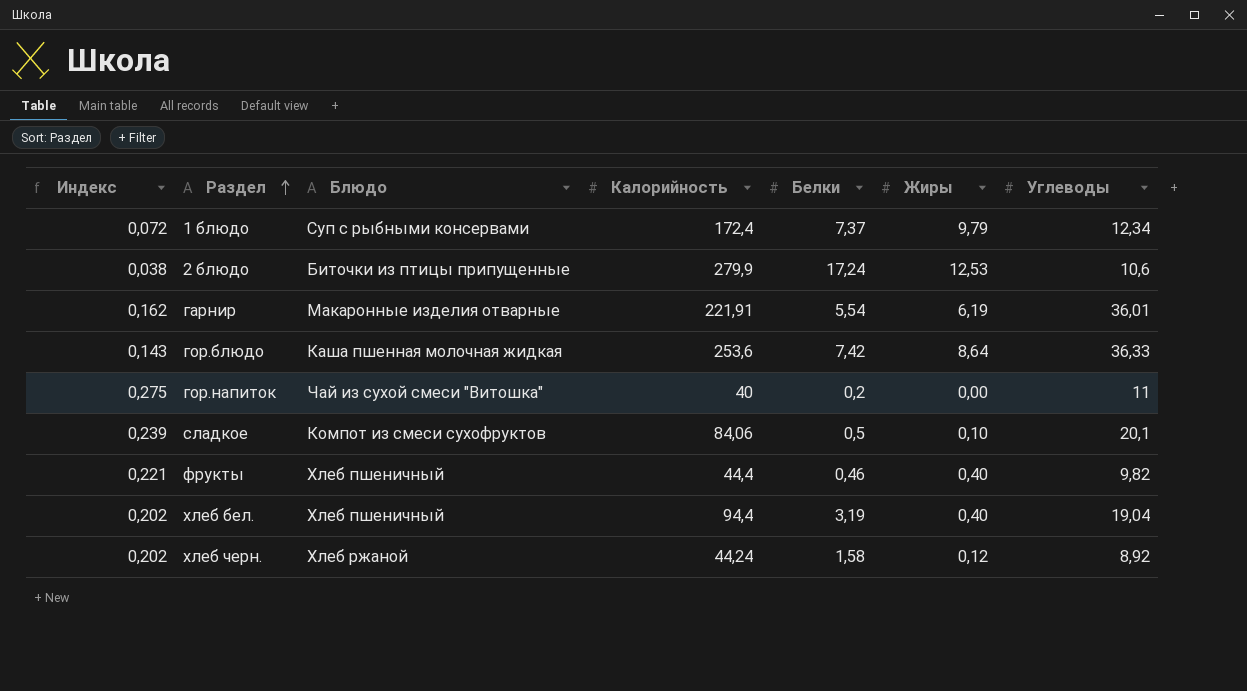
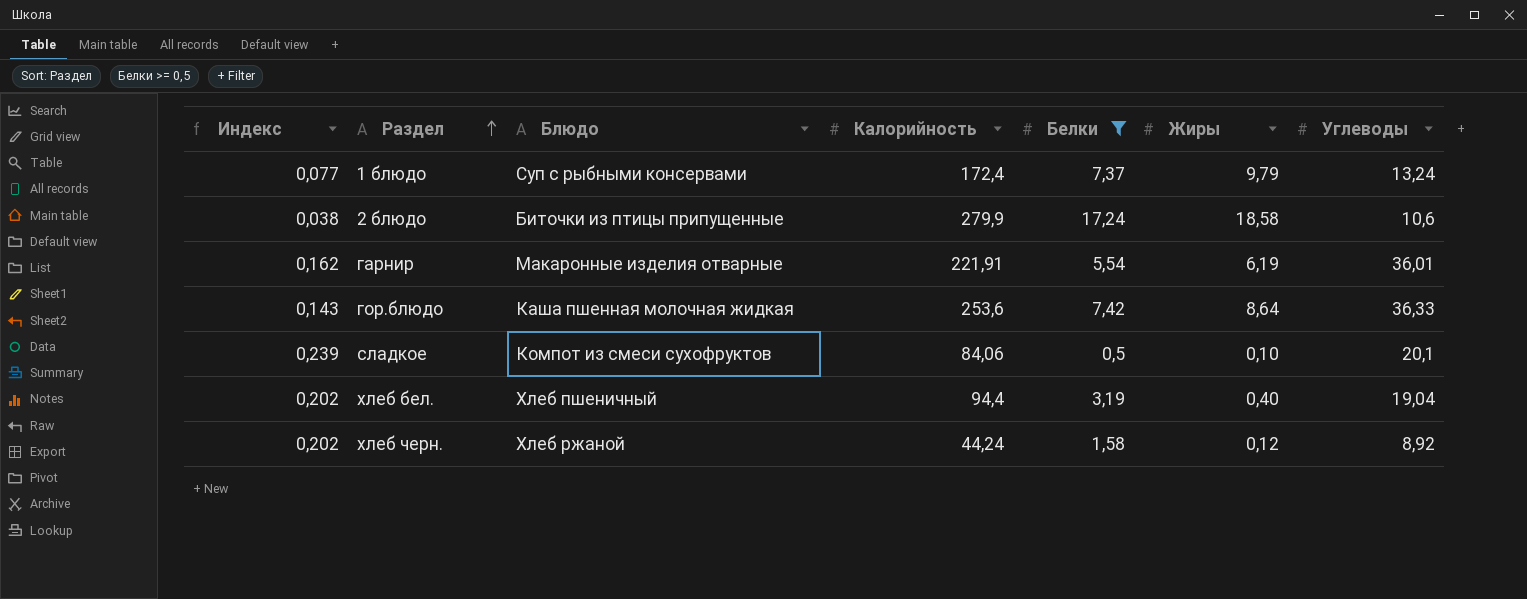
filter: none -> Белки >= 0,5
1 блюдо | Индекс: 0,072 -> 0,077
1 блюдо | Углеводы: 12,34 -> 13,24
2 блюдо | Жиры: 12,53 -> 18,58

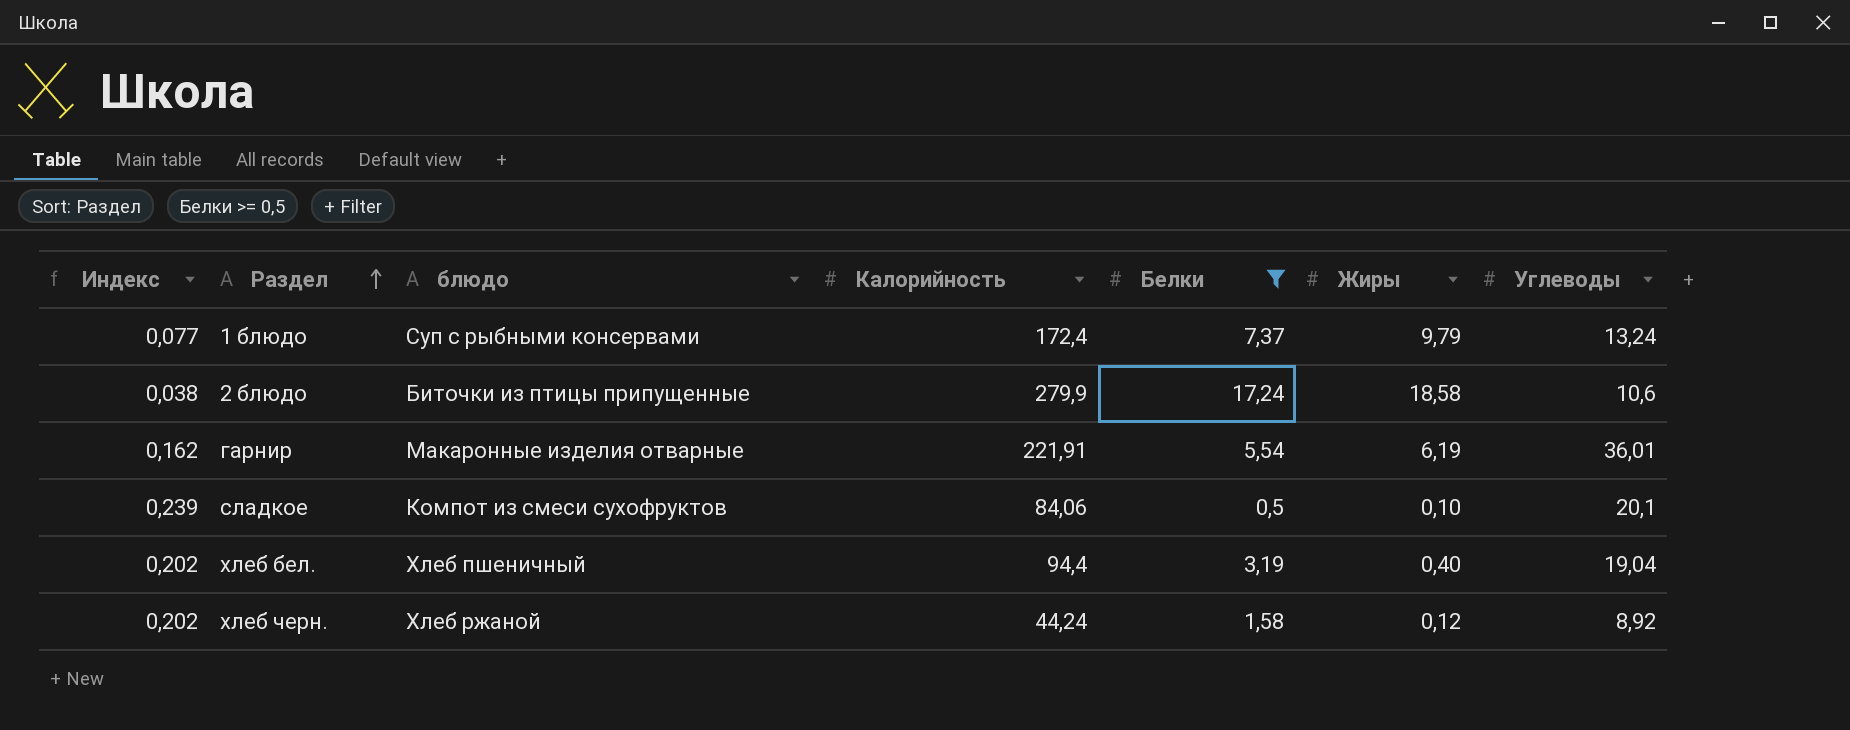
column name: Блюдо -> блюдо
row гор.блюдо: 0,143 | Каша пшенная молочная жидкая | 253,6 | 7,42 | 8,64 | 36,33 -> none

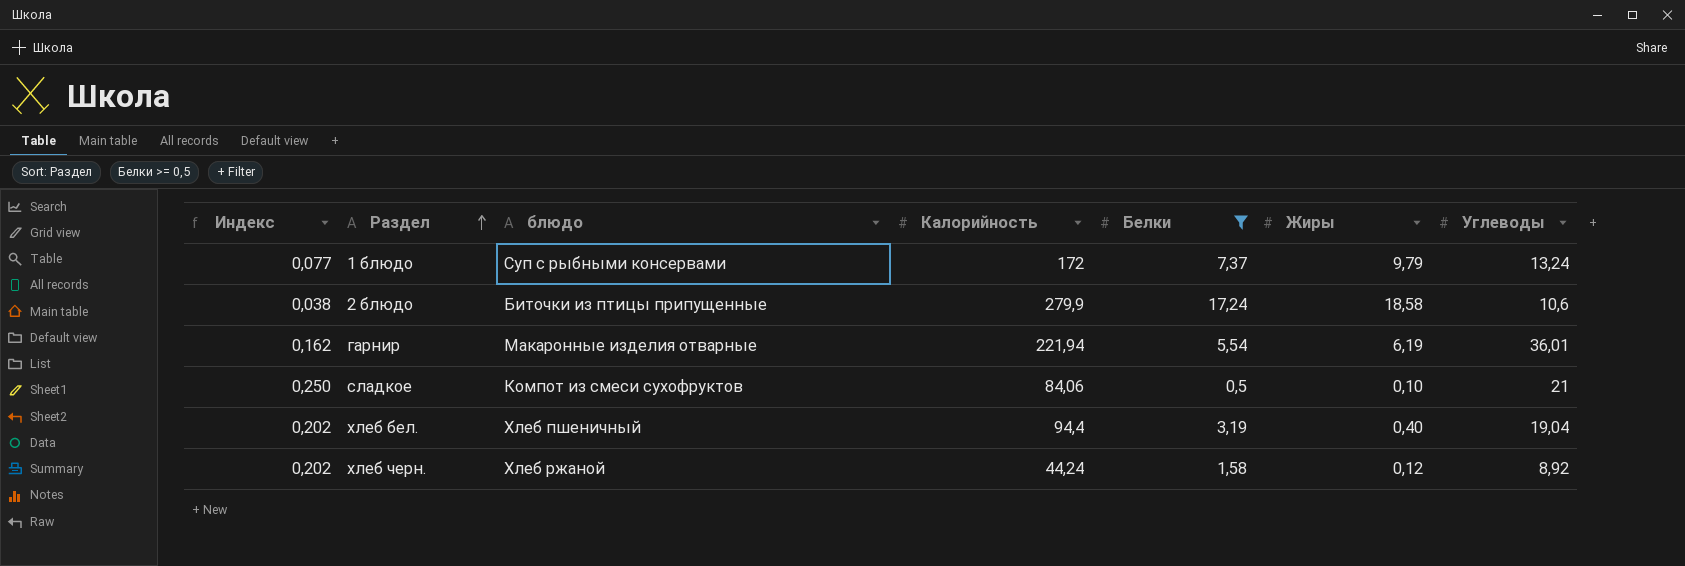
1 блюдо | Калорийность: 172,4 -> 172
гарнир | Калорийность: 221,91 -> 221,94
сладкое | Индекс: 0,239 -> 0,250
сладкое | Углеводы: 20,1 -> 21

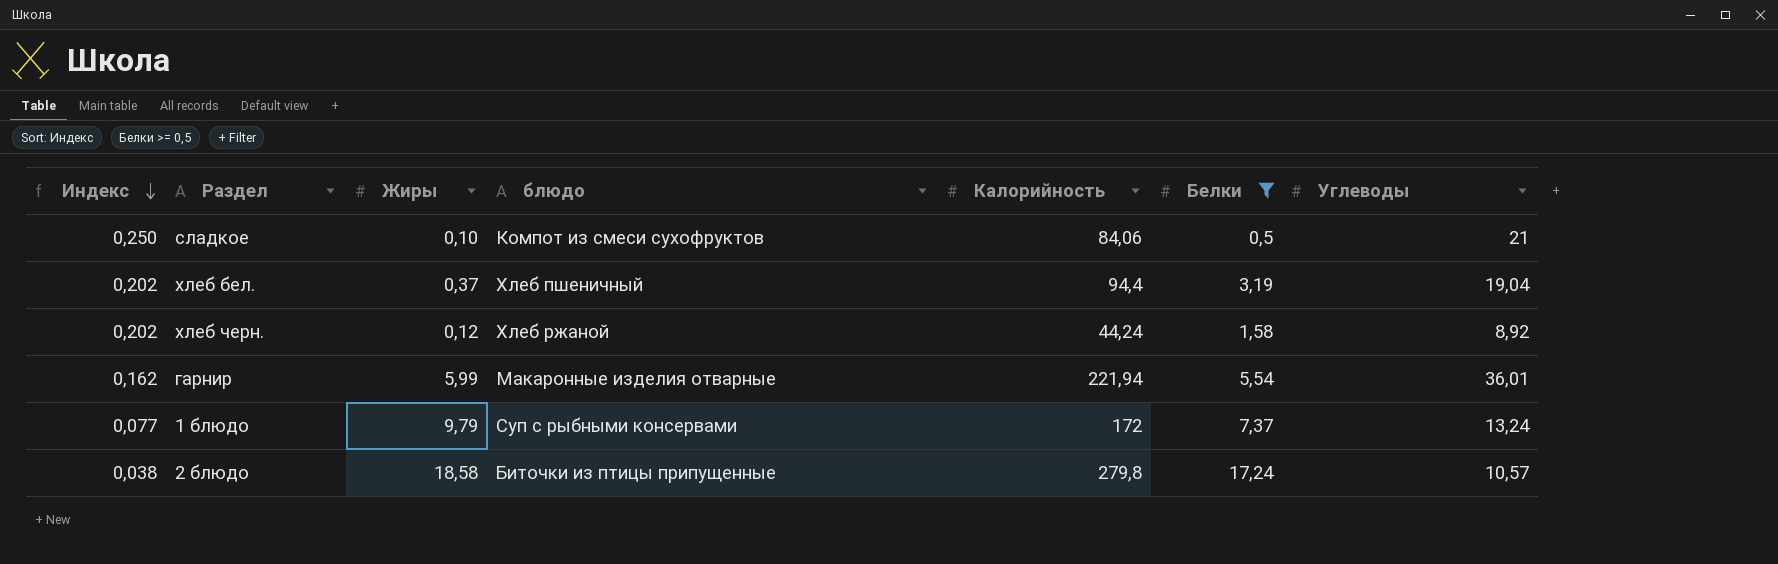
row order: Раздел ascending -> Индекс descending
column Жиры | position: 6 -> 3
хлеб бел. | Жиры: 0,40 -> 0,37
гарнир | Жиры: 6,19 -> 5,99
2 блюдо | Калорийность: 279,9 -> 279,8
2 блюдо | Углеводы: 10,6 -> 10,57

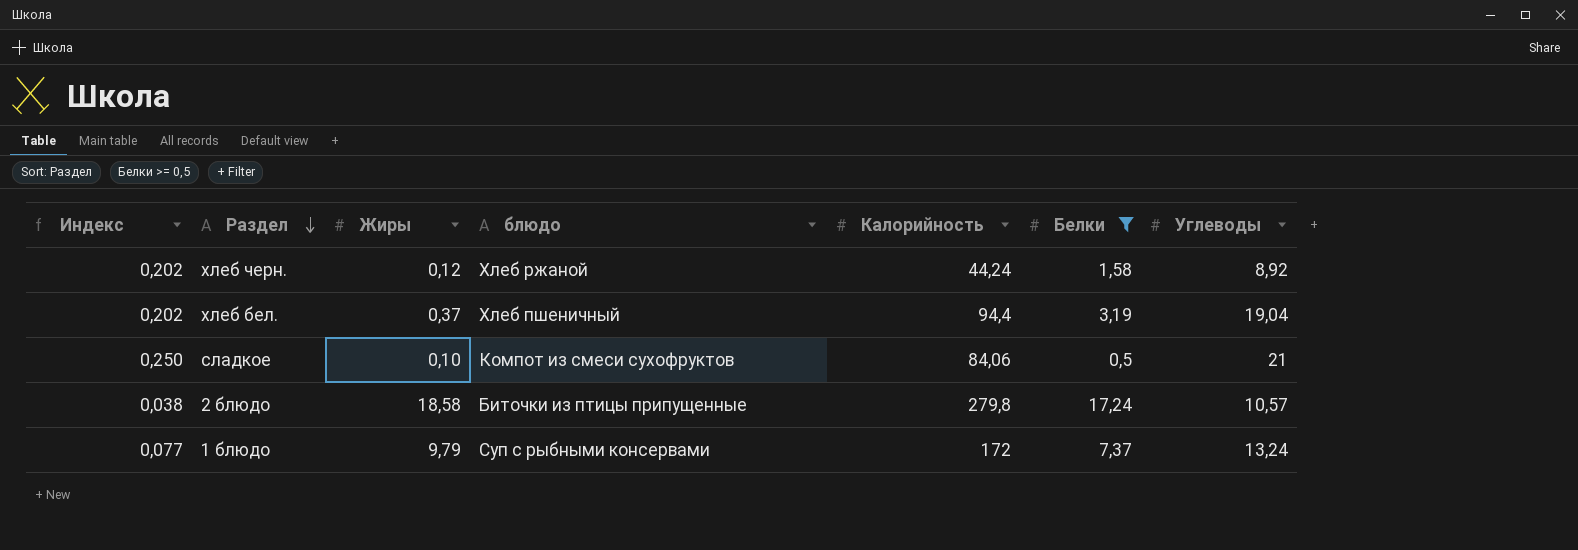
row order: Индекс descending -> Раздел descending
row гарнир: 0,162 | 5,99 | Макаронные изделия отварные | 221,94 | 5,54 | 36,01 -> none

